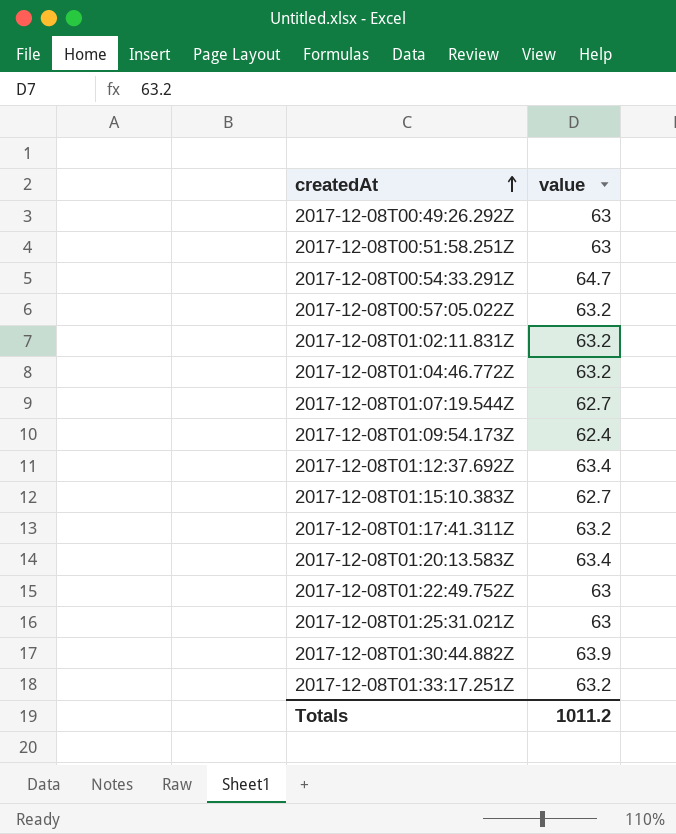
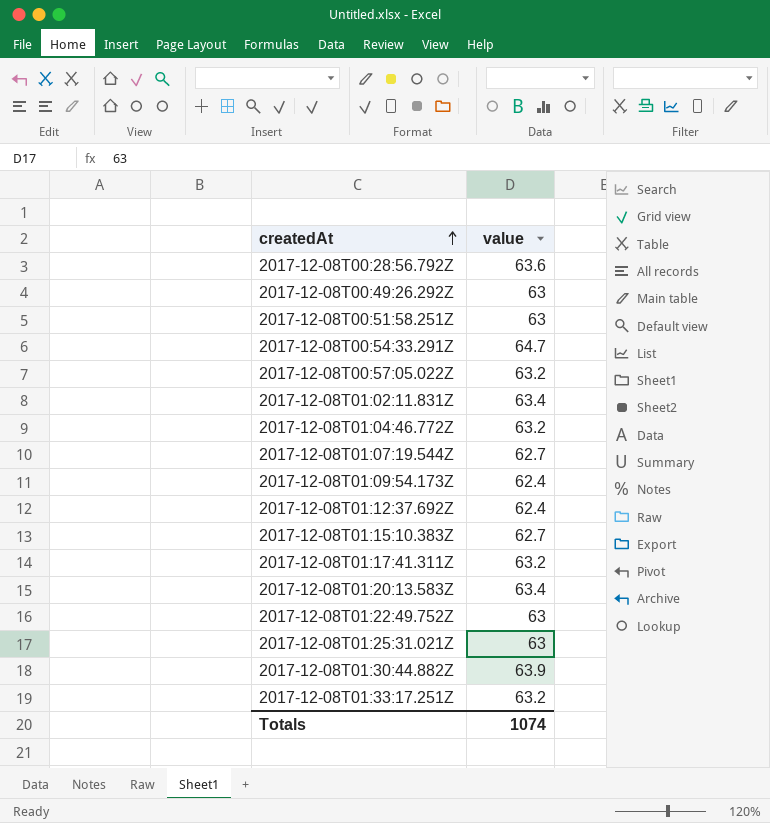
row 2017-12-08T00:28:56.792Z: none -> 63.6
2017-12-08T01:02:11.831Z | value: 63.2 -> 63.4
2017-12-08T01:12:37.692Z | value: 63.4 -> 62.4
Totals | value: 1011.2 -> 1074

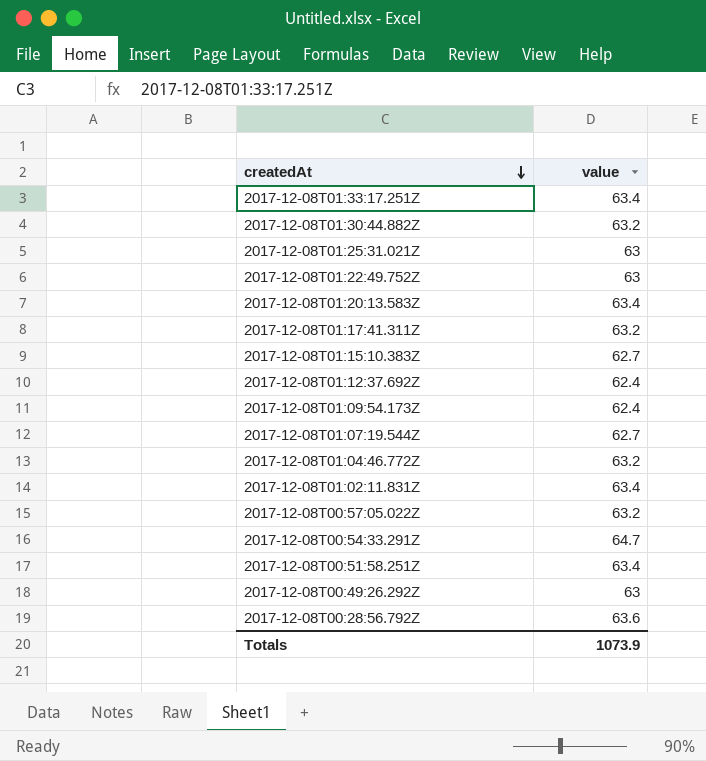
row order: createdAt ascending -> createdAt descending
2017-12-08T01:33:17.251Z | value: 63.2 -> 63.4
2017-12-08T01:30:44.882Z | value: 63.9 -> 63.2
2017-12-08T00:51:58.251Z | value: 63 -> 63.4
Totals | value: 1074 -> 1073.9

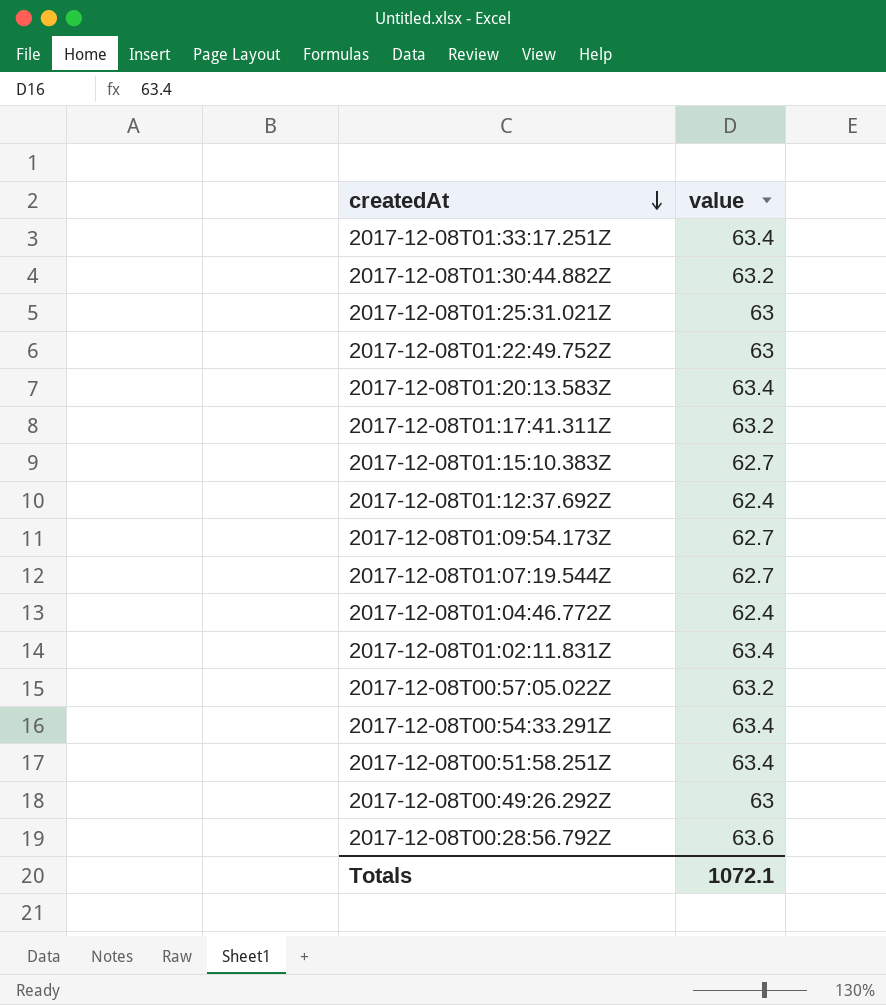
2017-12-08T01:09:54.173Z | value: 62.4 -> 62.7
2017-12-08T01:04:46.772Z | value: 63.2 -> 62.4
2017-12-08T00:54:33.291Z | value: 64.7 -> 63.4
Totals | value: 1073.9 -> 1072.1

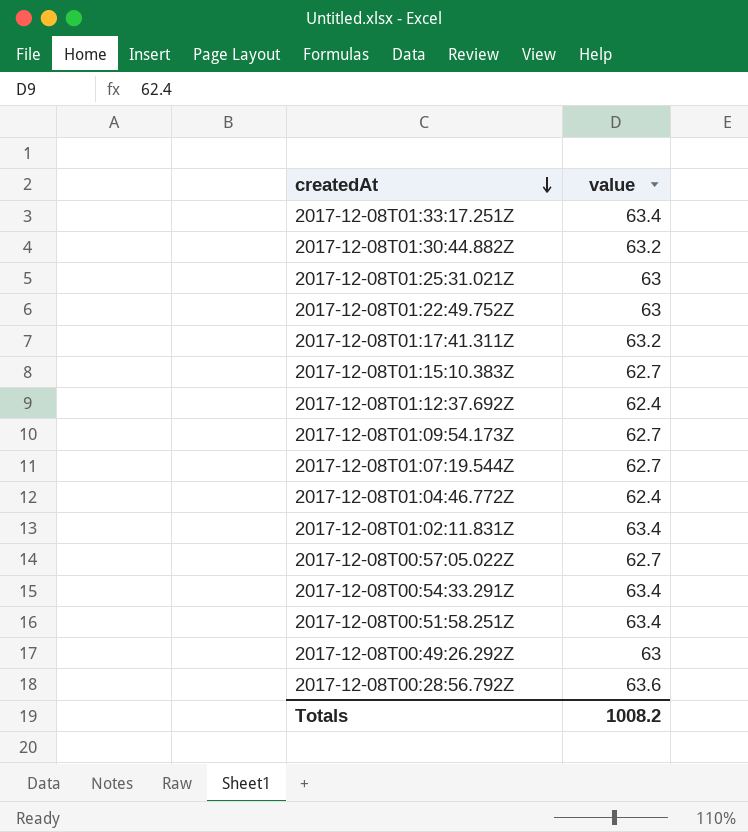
row 2017-12-08T01:20:13.583Z: 63.4 -> none
2017-12-08T00:57:05.022Z | value: 63.2 -> 62.7
Totals | value: 1072.1 -> 1008.2

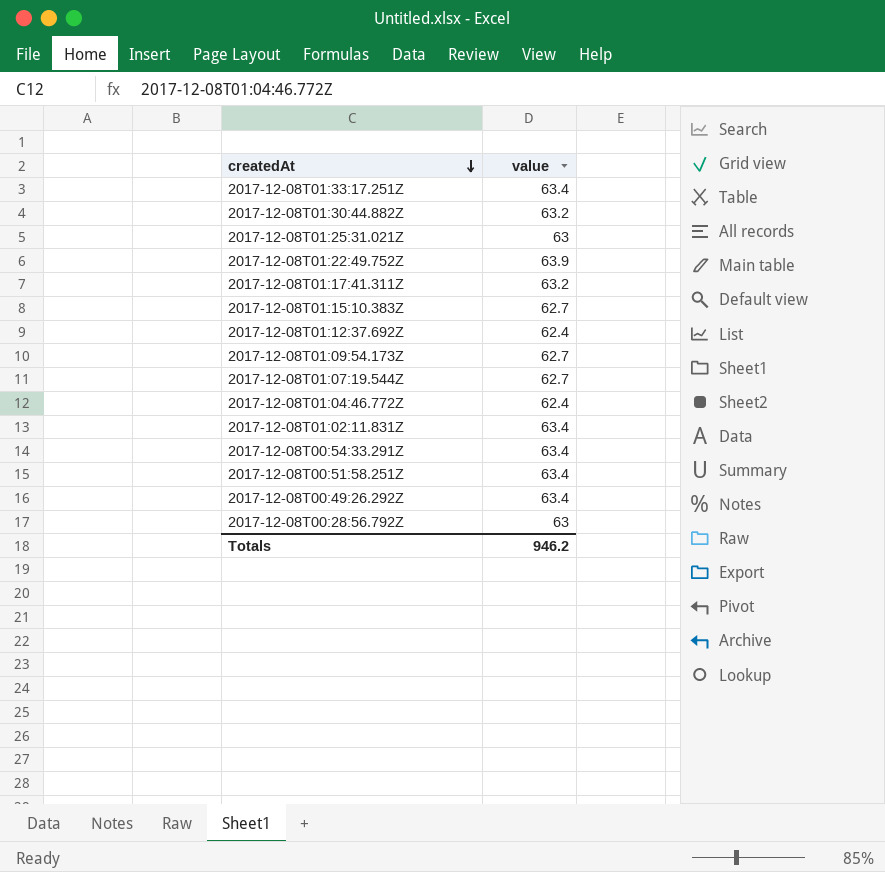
row 2017-12-08T00:57:05.022Z: 62.7 -> none
2017-12-08T01:22:49.752Z | value: 63 -> 63.9
2017-12-08T00:49:26.292Z | value: 63 -> 63.4
2017-12-08T00:28:56.792Z | value: 63.6 -> 63
Totals | value: 1008.2 -> 946.2

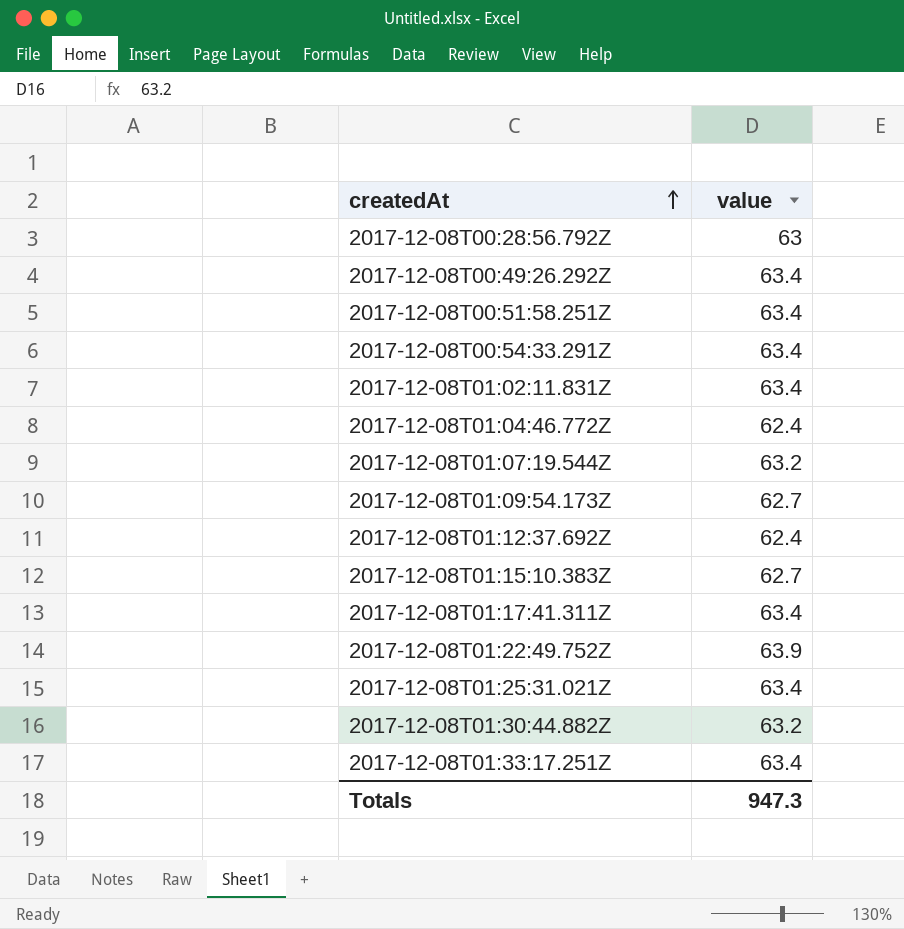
row order: createdAt descending -> createdAt ascending
2017-12-08T01:07:19.544Z | value: 62.7 -> 63.2
2017-12-08T01:17:41.311Z | value: 63.2 -> 63.4
2017-12-08T01:25:31.021Z | value: 63 -> 63.4
Totals | value: 946.2 -> 947.3

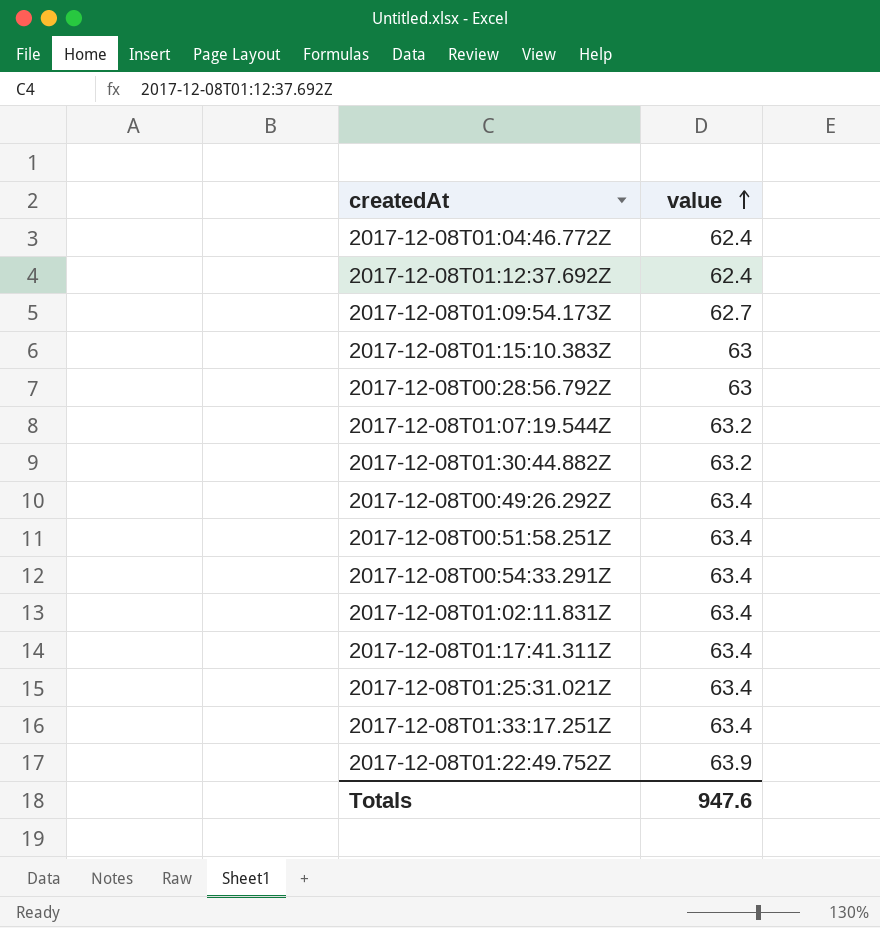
row order: createdAt ascending -> value ascending
2017-12-08T01:15:10.383Z | value: 62.7 -> 63
Totals | value: 947.3 -> 947.6

